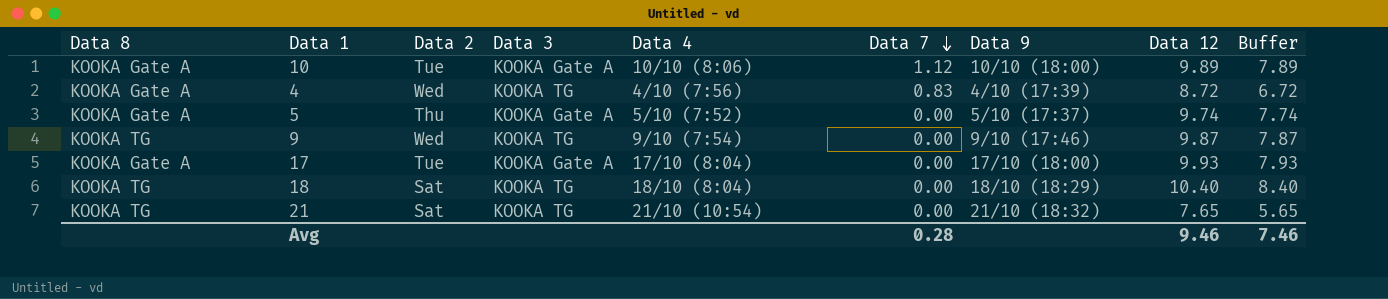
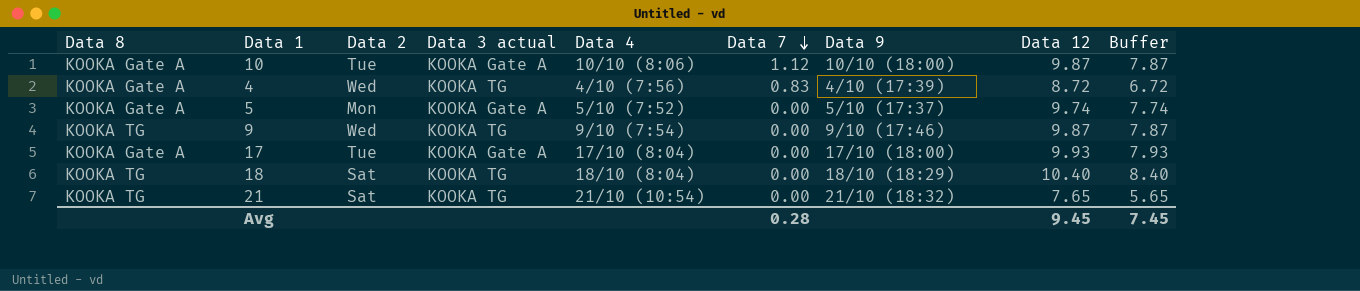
column name: Data 3 -> Data 3 actual
10 | Data 12: 9.89 -> 9.87
10 | Buffer: 7.89 -> 7.87
5 | Data 2: Thu -> Mon
Avg | Data 12: 9.46 -> 9.45
Avg | Buffer: 7.46 -> 7.45

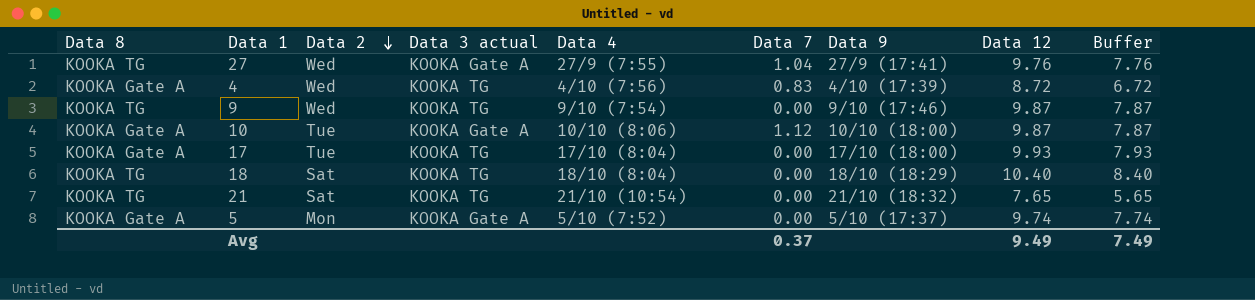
row order: Data 7 descending -> Data 2 descending
row 27: none -> KOOKA TG | Wed | KOOKA Gate A | 27/9 (7:55) | 1.04 | 27/9 (17:41) | 9.76 | 7.76
17 | Data 3 actual: KOOKA Gate A -> KOOKA TG
Avg | Data 7: 0.28 -> 0.37
Avg | Data 12: 9.45 -> 9.49
Avg | Buffer: 7.45 -> 7.49

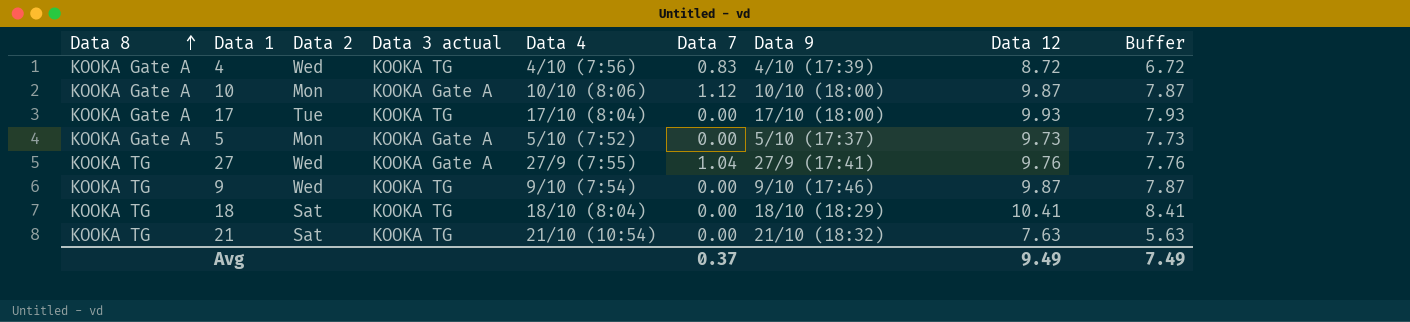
row order: Data 2 descending -> Data 8 ascending
10 | Data 2: Tue -> Mon
5 | Data 12: 9.74 -> 9.73
5 | Buffer: 7.74 -> 7.73
18 | Data 12: 10.40 -> 10.41
18 | Buffer: 8.40 -> 8.41
21 | Data 12: 7.65 -> 7.63
21 | Buffer: 5.65 -> 5.63

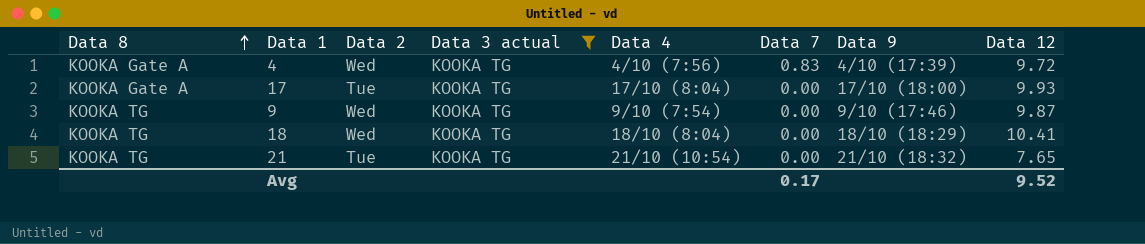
filter: none -> Data 3 actual = KOOKA TG
column Buffer | formula: [Data 12] - 2 -> none
4 | Data 12: 8.72 -> 9.72
18 | Data 2: Sat -> Wed
21 | Data 2: Sat -> Tue
21 | Data 12: 7.63 -> 7.65
Avg | Data 7: 0.37 -> 0.17
Avg | Data 12: 9.49 -> 9.52

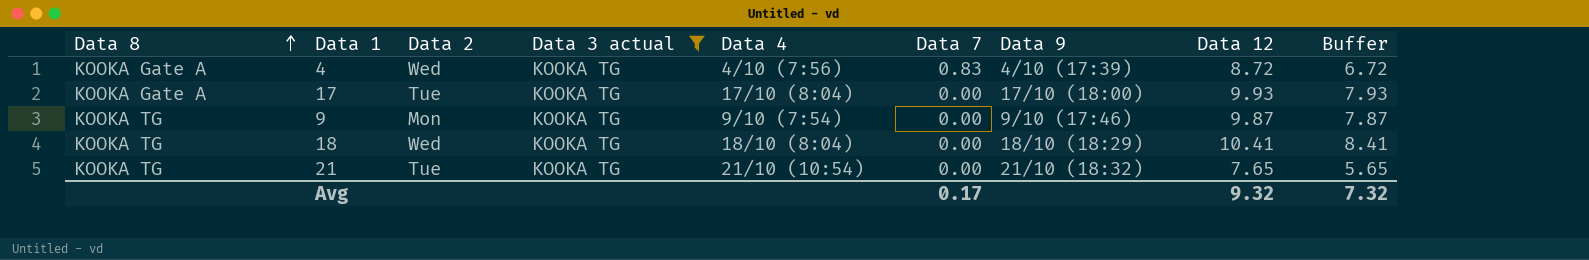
column Buffer | formula: none -> [Data 12] - 2
4 | Data 12: 9.72 -> 8.72
9 | Data 2: Wed -> Mon
Avg | Data 12: 9.52 -> 9.32

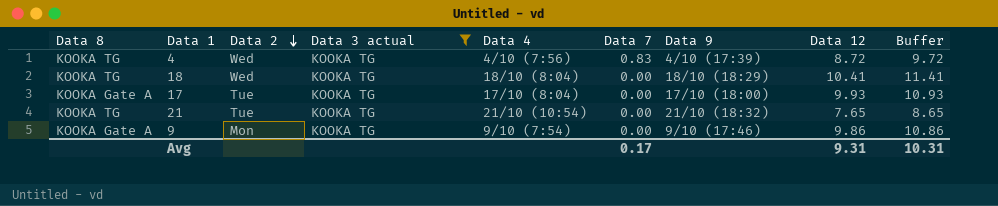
row order: Data 8 ascending -> Data 2 descending
column Buffer | formula: [Data 12] - 2 -> [Data 12] + 1
4 | Data 8: KOOKA Gate A -> KOOKA TG
9 | Data 8: KOOKA TG -> KOOKA Gate A
9 | Data 12: 9.87 -> 9.86
Avg | Data 12: 9.32 -> 9.31
Avg | Buffer: 7.32 -> 10.31

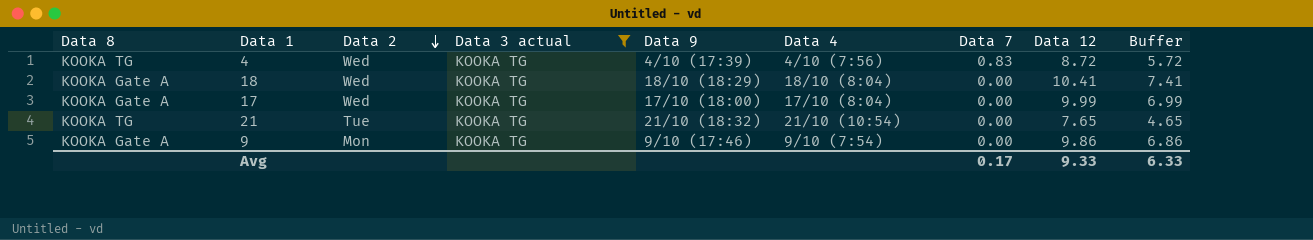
column Data 9 | position: 7 -> 5
column Buffer | formula: [Data 12] + 1 -> [Data 12] - 3
18 | Data 8: KOOKA TG -> KOOKA Gate A
17 | Data 2: Tue -> Wed
17 | Data 12: 9.93 -> 9.99
Avg | Data 12: 9.31 -> 9.33
Avg | Buffer: 10.31 -> 6.33

